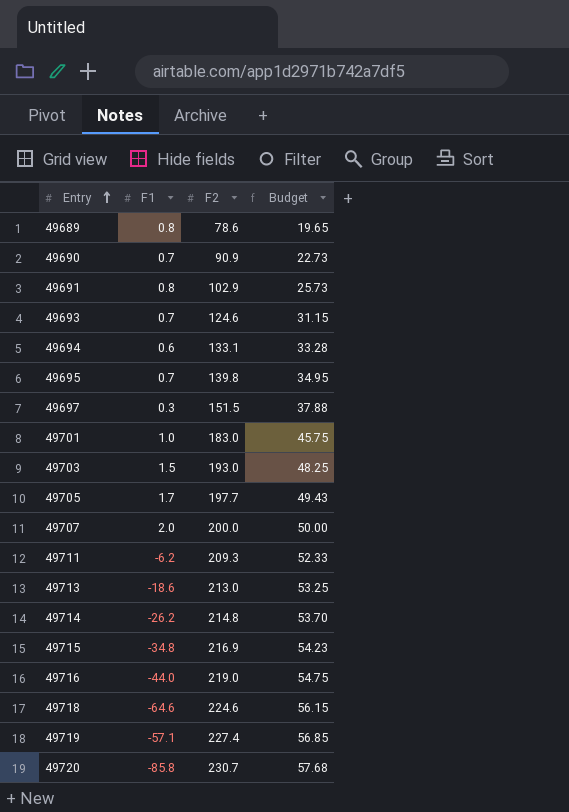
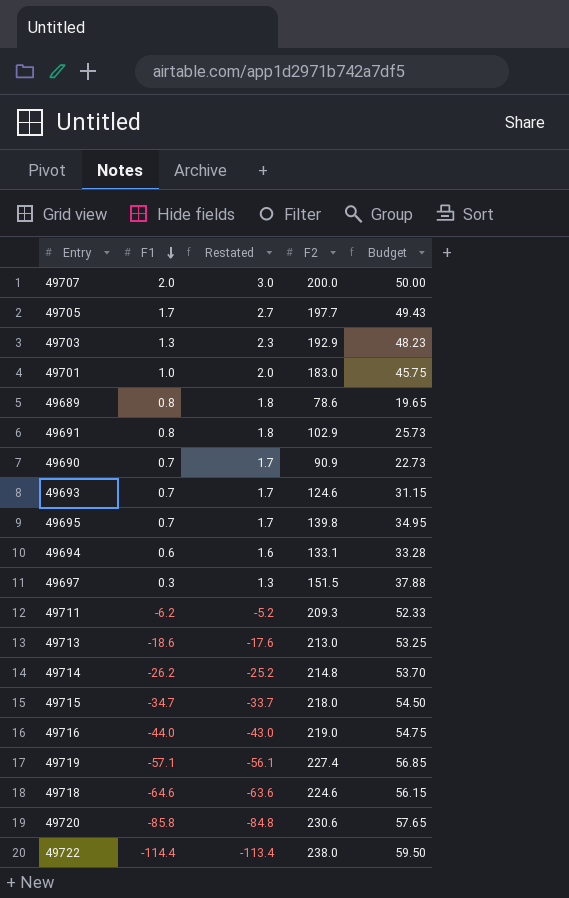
row order: Entry ascending -> F1 descending
column Restated | formula: none -> [F1] + 1
49703 | F1: 1.5 -> 1.3
49703 | F2: 193.0 -> 192.9
49703 | Budget: 48.25 -> 48.23
49715 | F1: -34.8 -> -34.7
49715 | F2: 216.9 -> 218.0
49715 | Budget: 54.23 -> 54.50
49720 | F2: 230.7 -> 230.6
49720 | Budget: 57.68 -> 57.65
row 49722: none -> -114.4 | -113.4 | 238.0 | 59.50

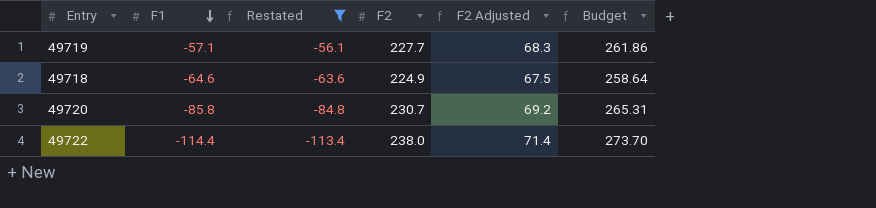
filter: none -> Restated <= -56.1
column F2 Adjusted | formula: none -> [F2] * 0.3
column Budget | formula: [F2] * 0.25 -> [F2] * 1.15
49719 | F2: 227.4 -> 227.7
49718 | F2: 224.6 -> 224.9
49720 | F2: 230.6 -> 230.7

